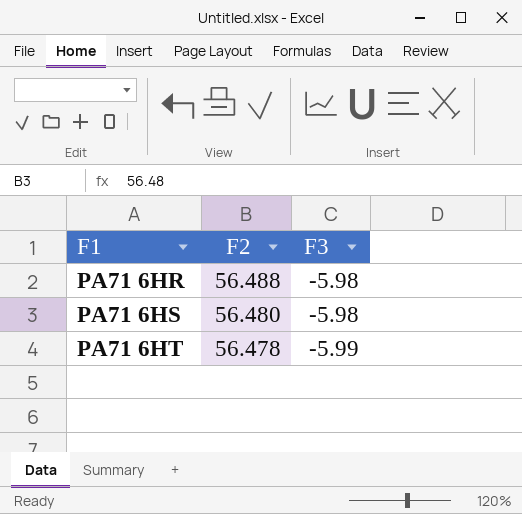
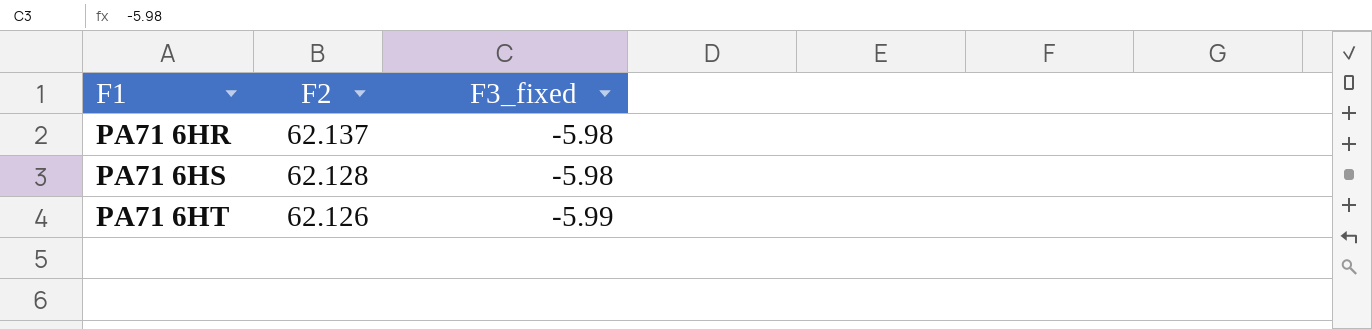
column name: F3 -> F3_fixed
PA71 6HR | F2: 56.488 -> 62.137
PA71 6HS | F2: 56.480 -> 62.128
PA71 6HT | F2: 56.478 -> 62.126

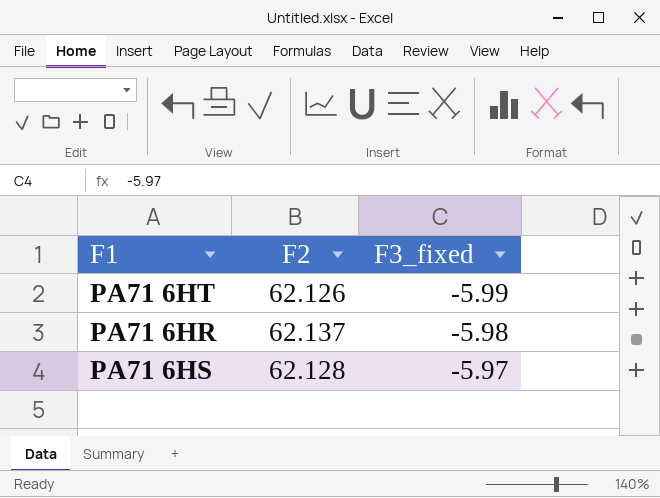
row order: F1 ascending -> F3_fixed ascending
PA71 6HS | F3_fixed: -5.98 -> -5.97

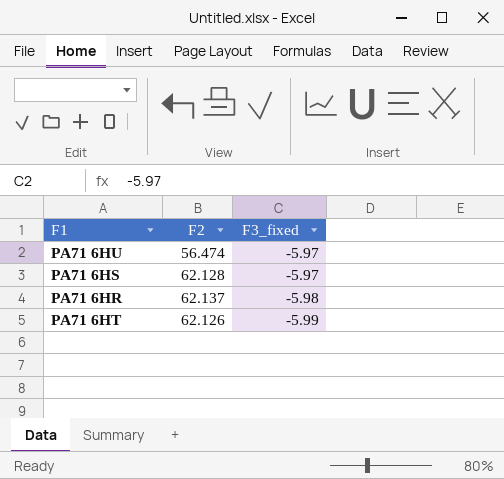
row order: F3_fixed ascending -> F3_fixed descending
row PA71 6HU: none -> 56.474 | -5.97

